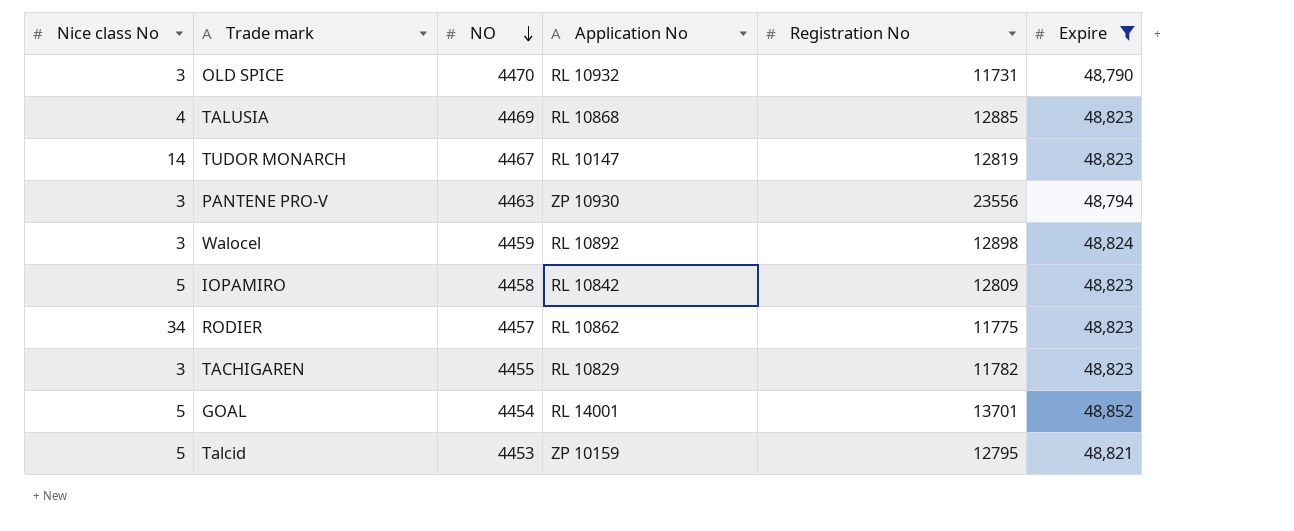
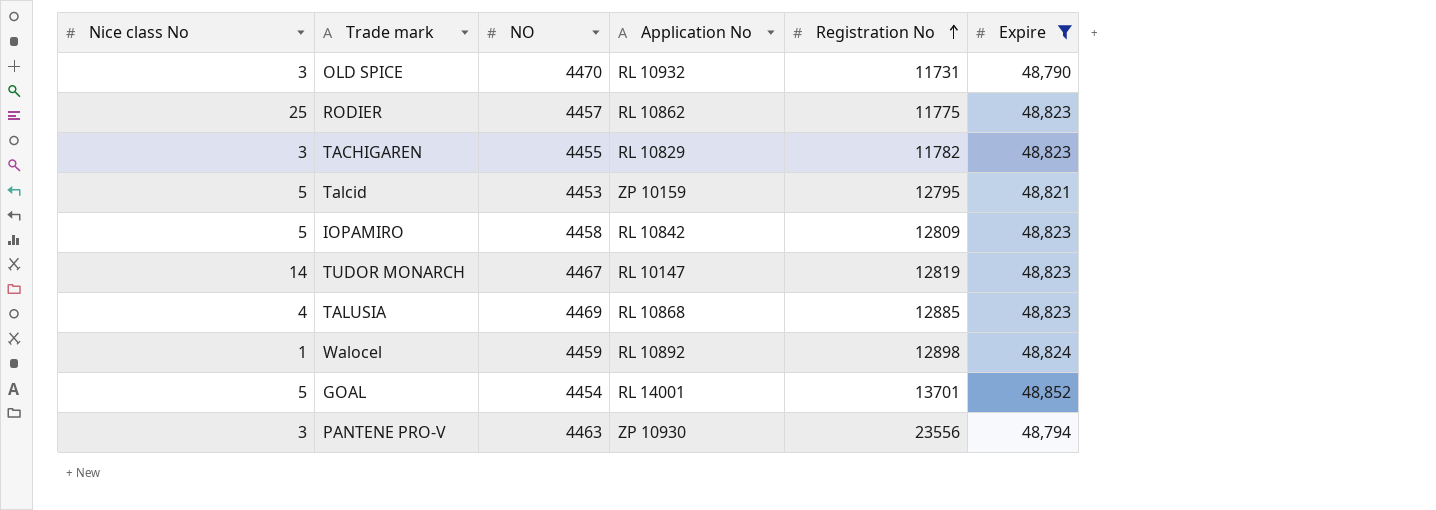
row order: NO descending -> Registration No ascending
RODIER | Nice class No: 34 -> 25
Walocel | Nice class No: 3 -> 1

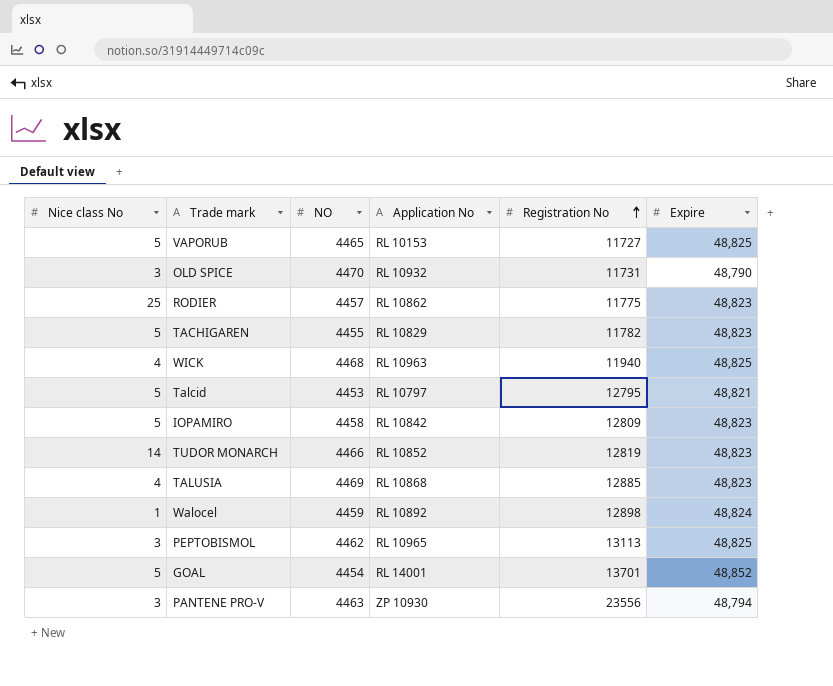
filter: Expire != 48,825 -> none
TACHIGAREN | Nice class No: 3 -> 5
Talcid | Application No: ZP 10159 -> RL 10797
TUDOR MONARCH | NO: 4467 -> 4466
TUDOR MONARCH | Application No: RL 10147 -> RL 10852

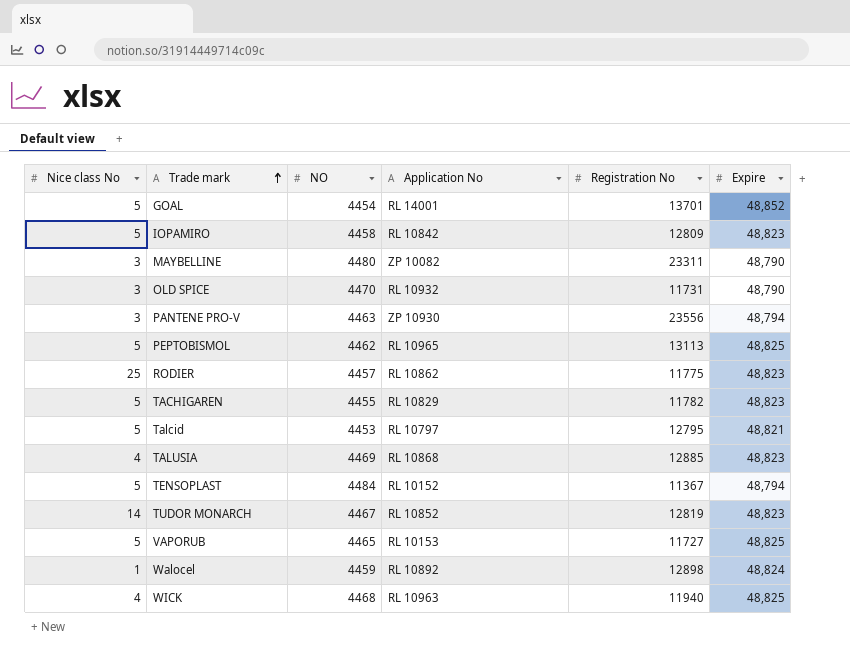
row order: Registration No ascending -> Trade mark ascending
row MAYBELLINE: none -> 3 | 4480 | ZP 10082 | 23311 | 48,790
PEPTOBISMOL | Nice class No: 3 -> 5
row TENSOPLAST: none -> 5 | 4484 | RL 10152 | 11367 | 48,794
TUDOR MONARCH | NO: 4466 -> 4467

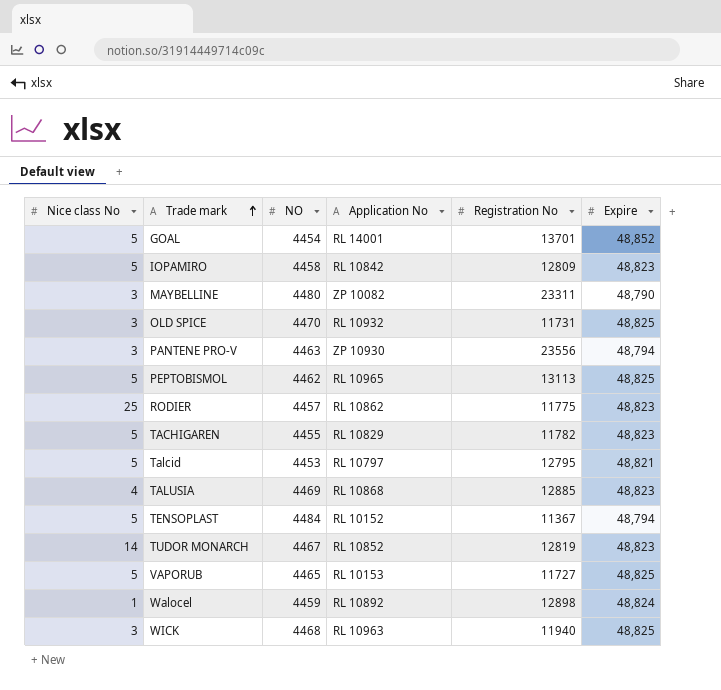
OLD SPICE | Expire: 48,790 -> 48,825
WICK | Nice class No: 4 -> 3

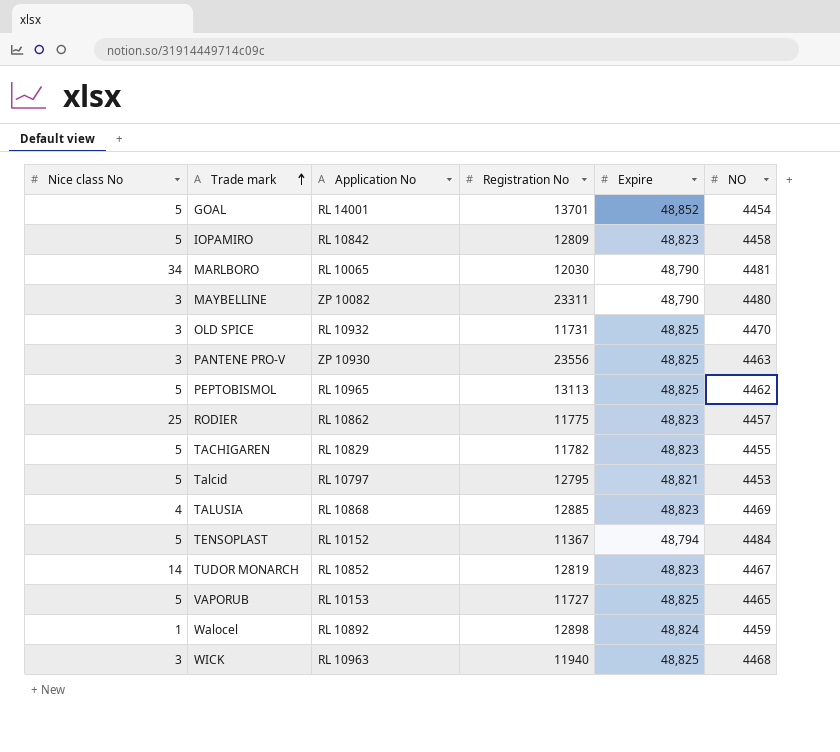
column NO | position: 3 -> 6
row MARLBORO: none -> 34 | RL 10065 | 12030 | 48,790 | 4481
PANTENE PRO-V | Expire: 48,794 -> 48,825

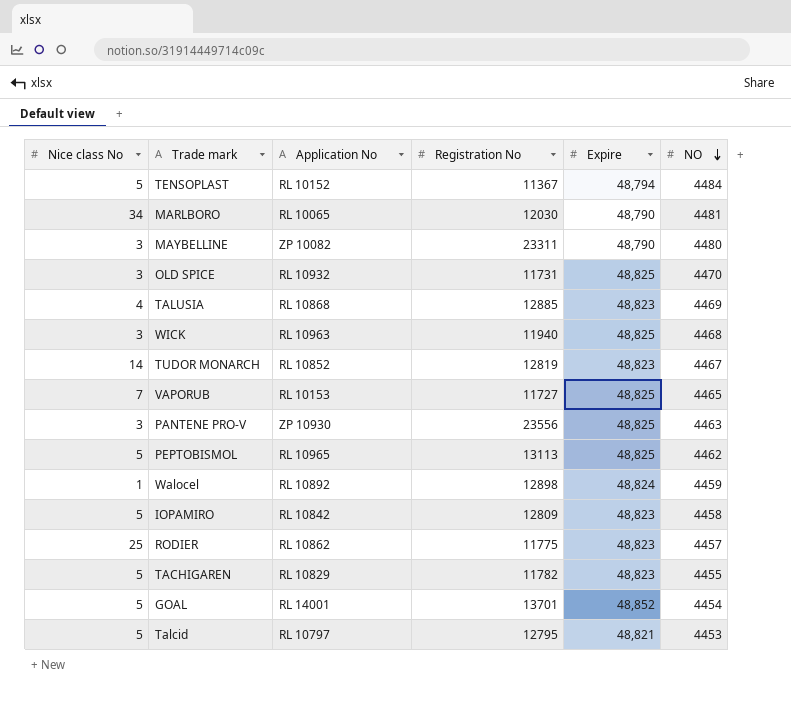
row order: Trade mark ascending -> NO descending
VAPORUB | Nice class No: 5 -> 7

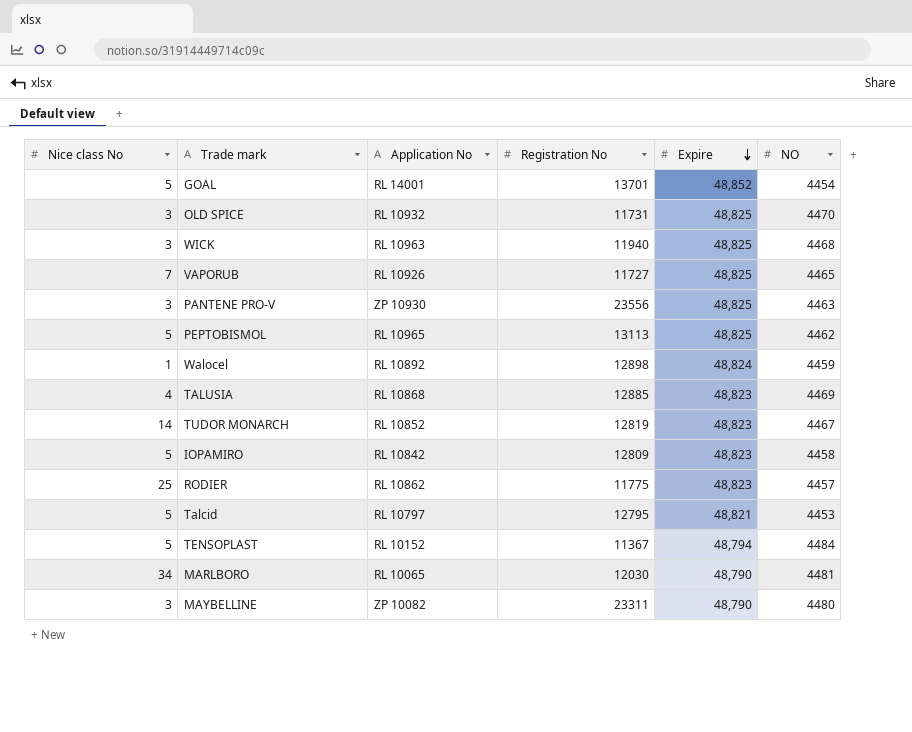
row order: NO descending -> Expire descending
row TACHIGAREN: 5 | RL 10829 | 11782 | 48,823 | 4455 -> none
VAPORUB | Application No: RL 10153 -> RL 10926

